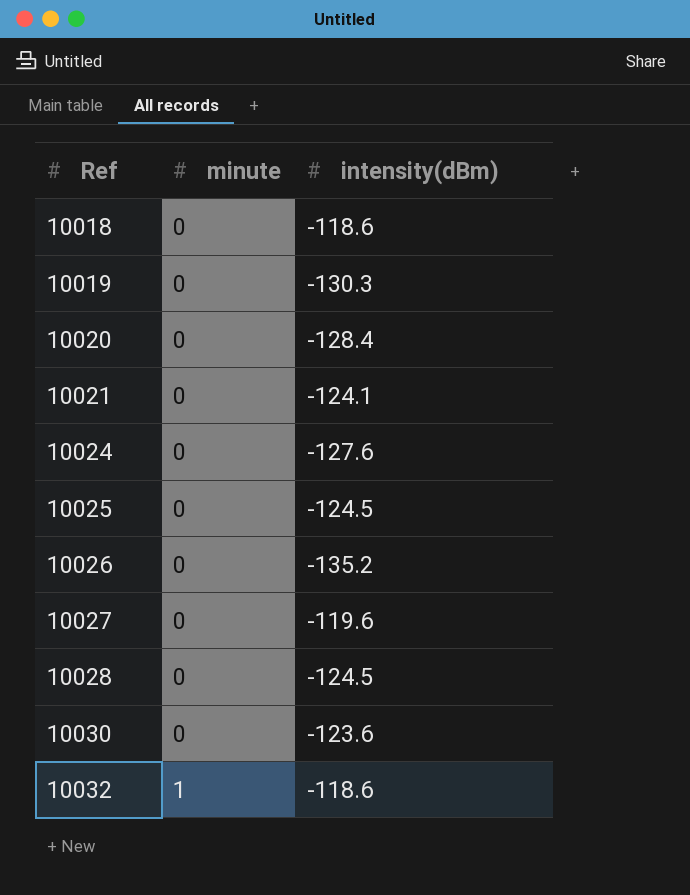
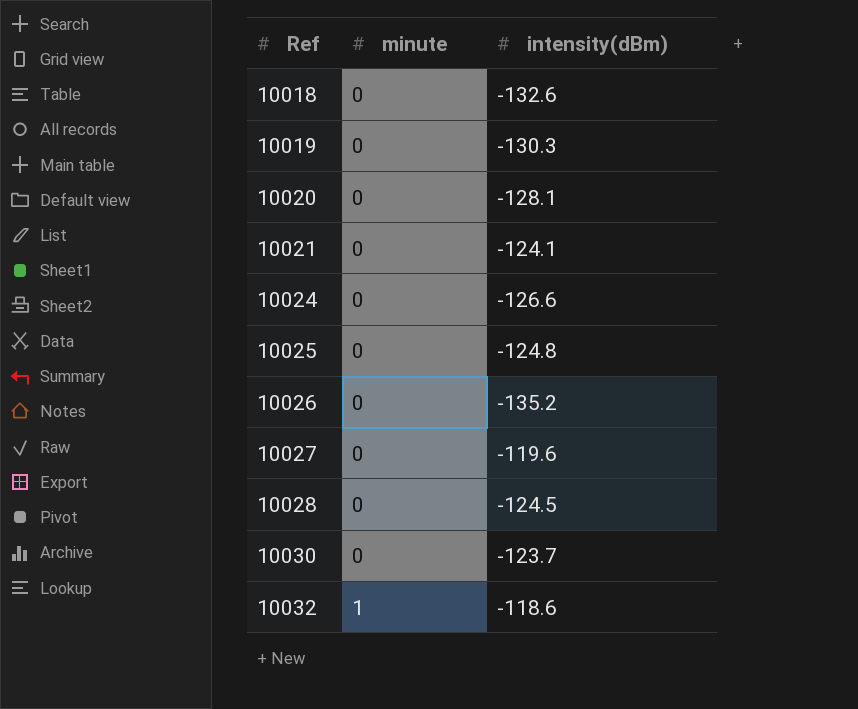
10018 | intensity(dBm): -118.6 -> -132.6
10020 | intensity(dBm): -128.4 -> -128.1
10024 | intensity(dBm): -127.6 -> -126.6
10025 | intensity(dBm): -124.5 -> -124.8
10030 | intensity(dBm): -123.6 -> -123.7

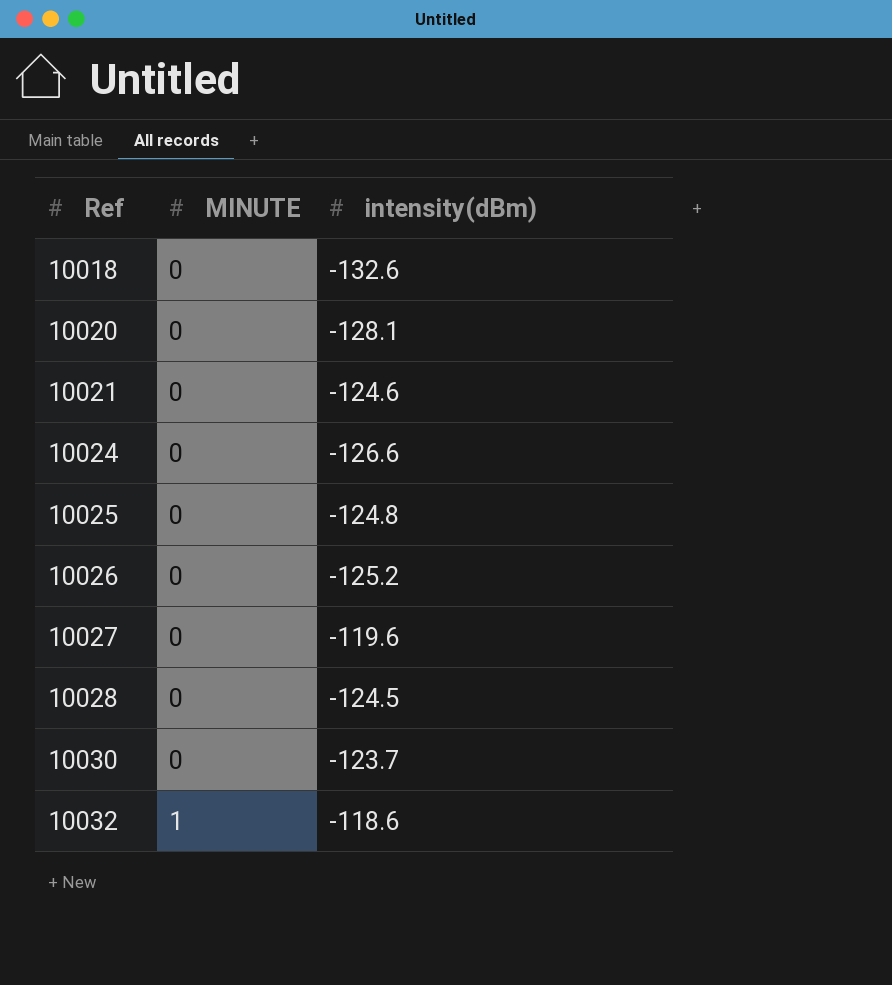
column name: minute -> MINUTE
row 10019: 0 | -130.3 -> none
10021 | intensity(dBm): -124.1 -> -124.6
10026 | intensity(dBm): -135.2 -> -125.2

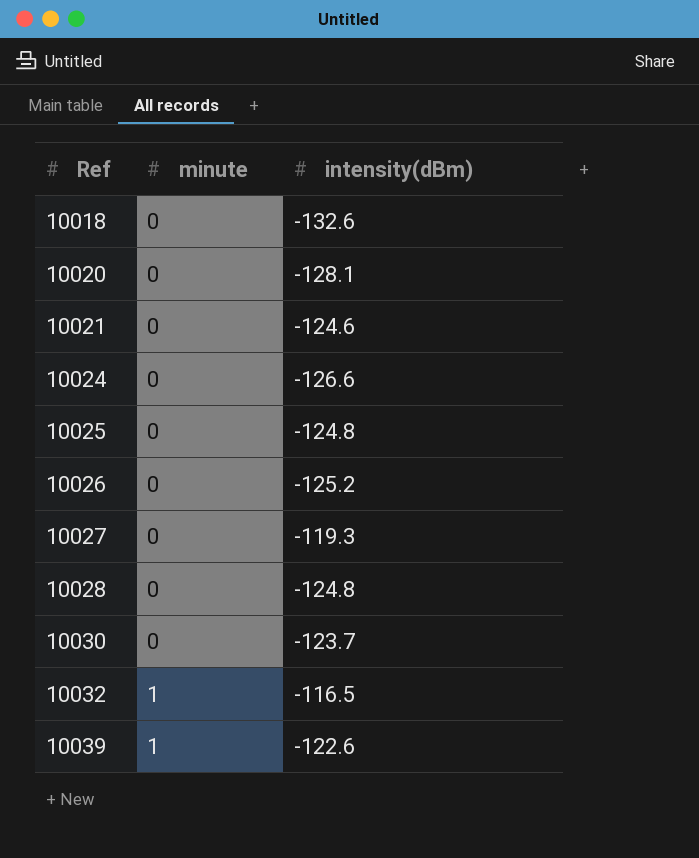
column name: MINUTE -> minute
10027 | intensity(dBm): -119.6 -> -119.3
10028 | intensity(dBm): -124.5 -> -124.8
10032 | intensity(dBm): -118.6 -> -116.5
row 10039: none -> 1 | -122.6

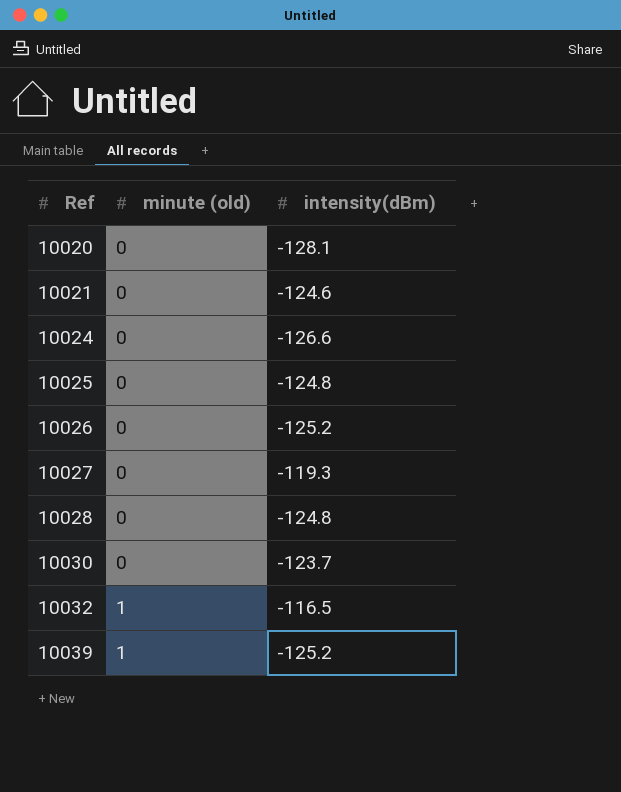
column name: minute -> minute (old)
row 10018: 0 | -132.6 -> none
10039 | intensity(dBm): -122.6 -> -125.2

